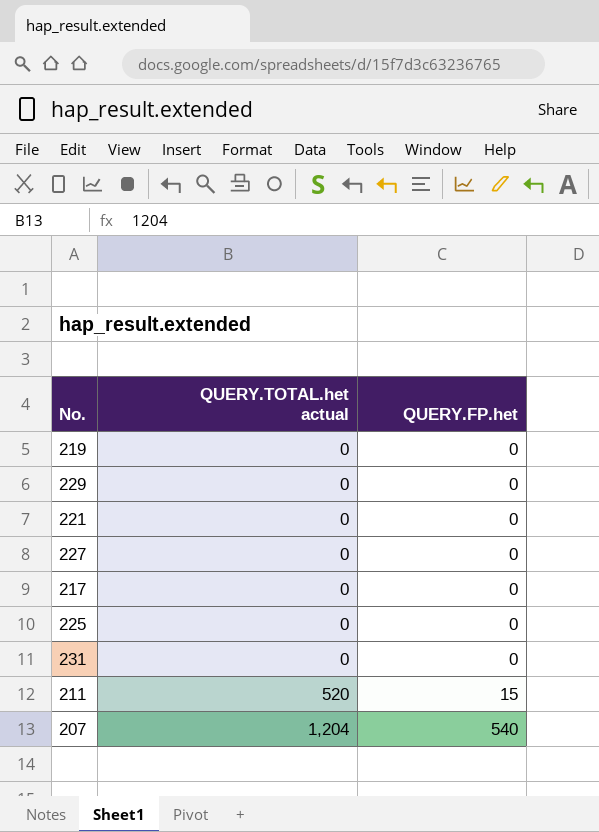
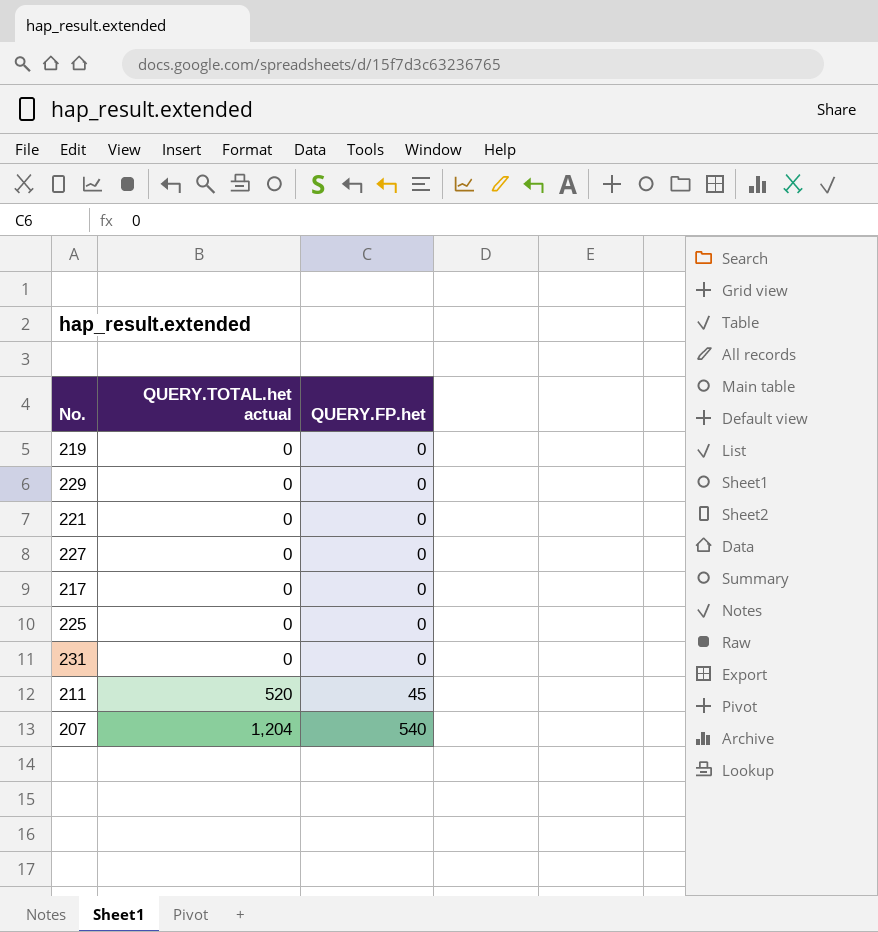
211 | QUERY.FP.het: 15 -> 45

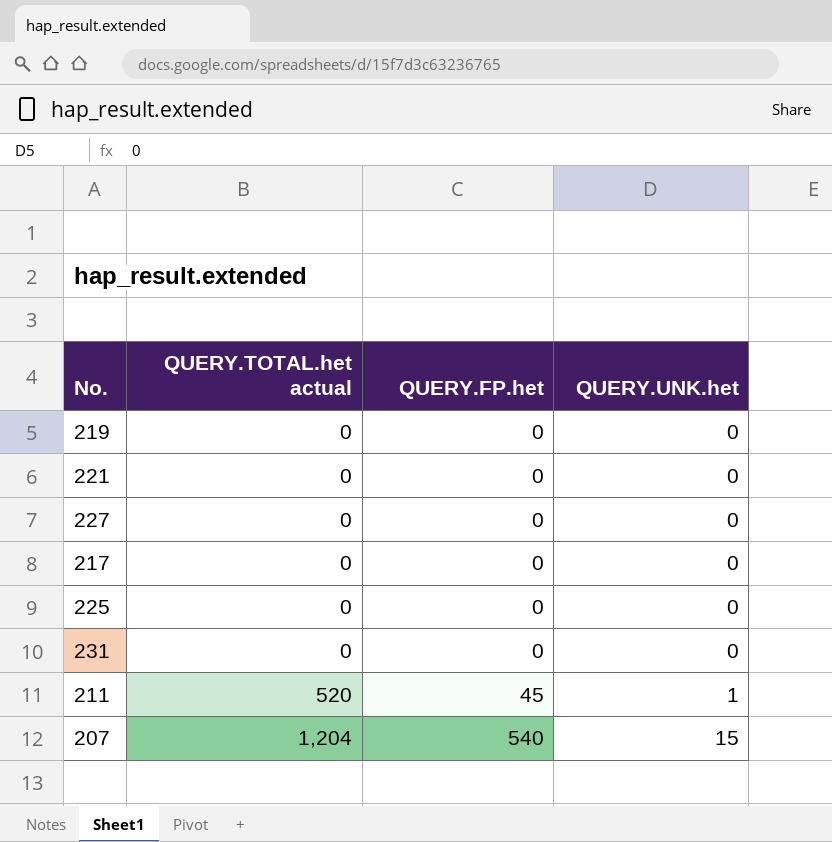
column QUERY.UNK.het | position: none -> 4
row 229: 0 | 0 -> none

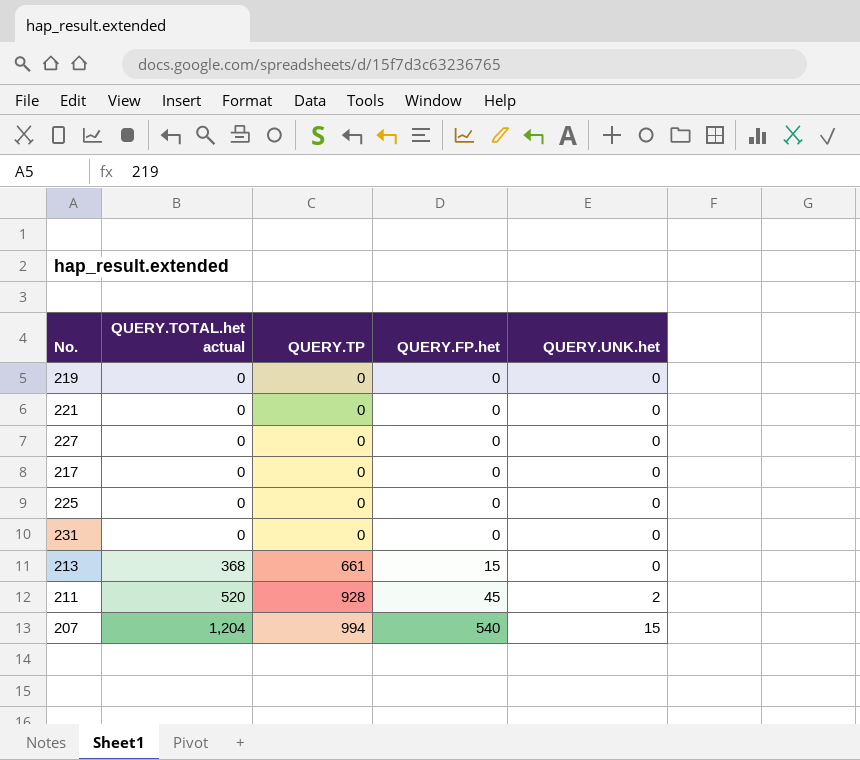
column QUERY.TP | position: none -> 3
row 213: none -> 368 | 661 | 15 | 0
211 | QUERY.UNK.het: 1 -> 2

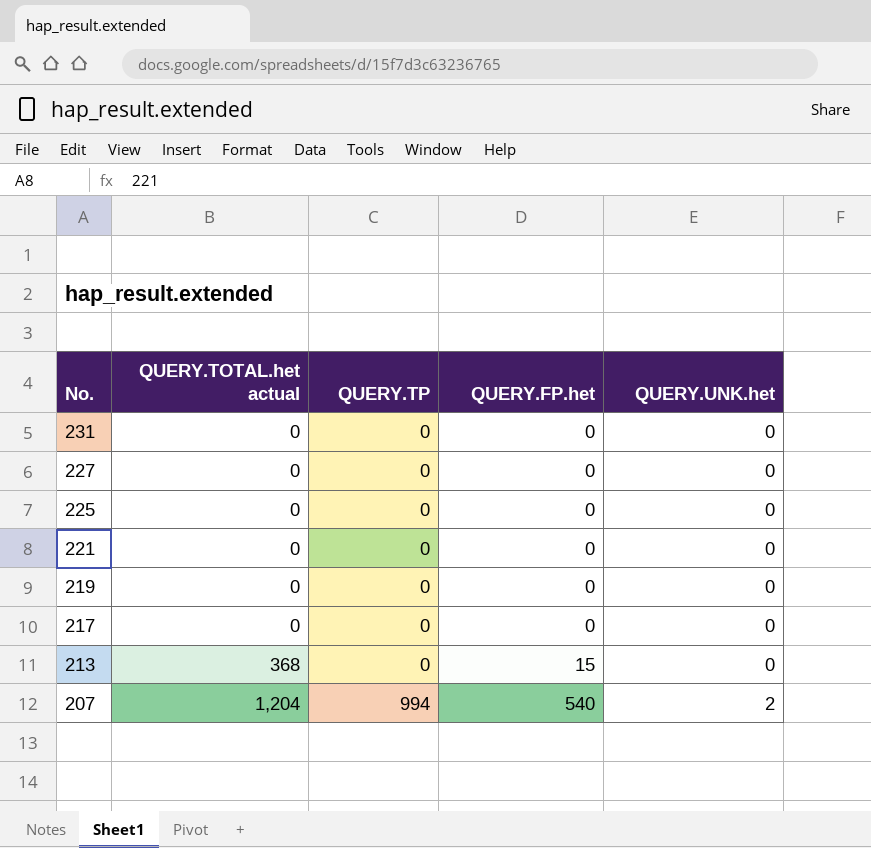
row order: QUERY.TOTAL.het actual ascending -> No. descending
row 211: 520 | 928 | 45 | 2 -> none
213 | QUERY.TP: 661 -> 0
207 | QUERY.UNK.het: 15 -> 2

